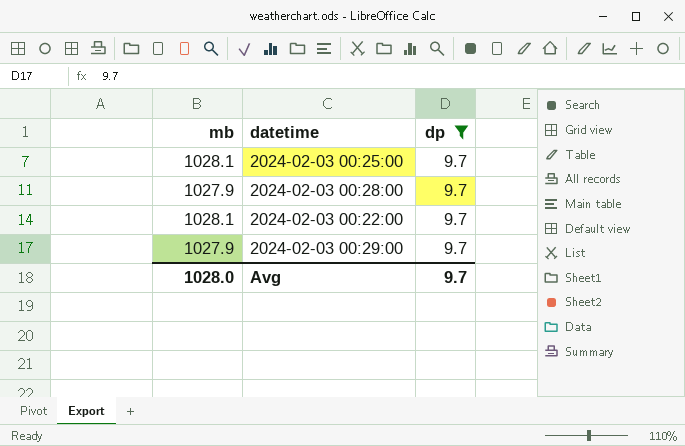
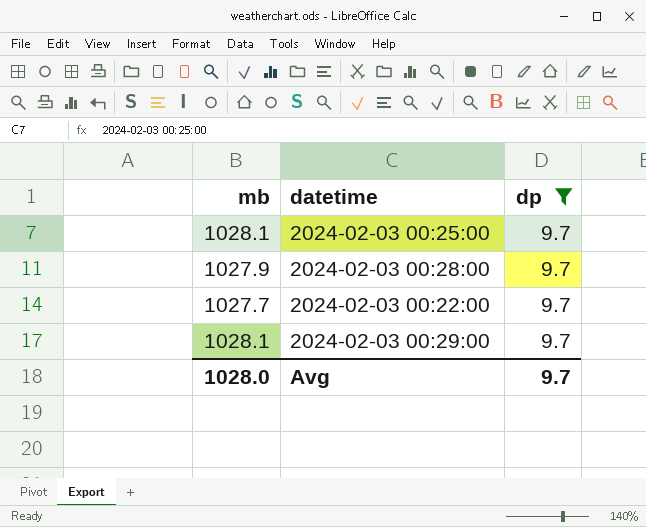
2024-02-03 00:22:00 | mb: 1028.1 -> 1027.7
2024-02-03 00:29:00 | mb: 1027.9 -> 1028.1

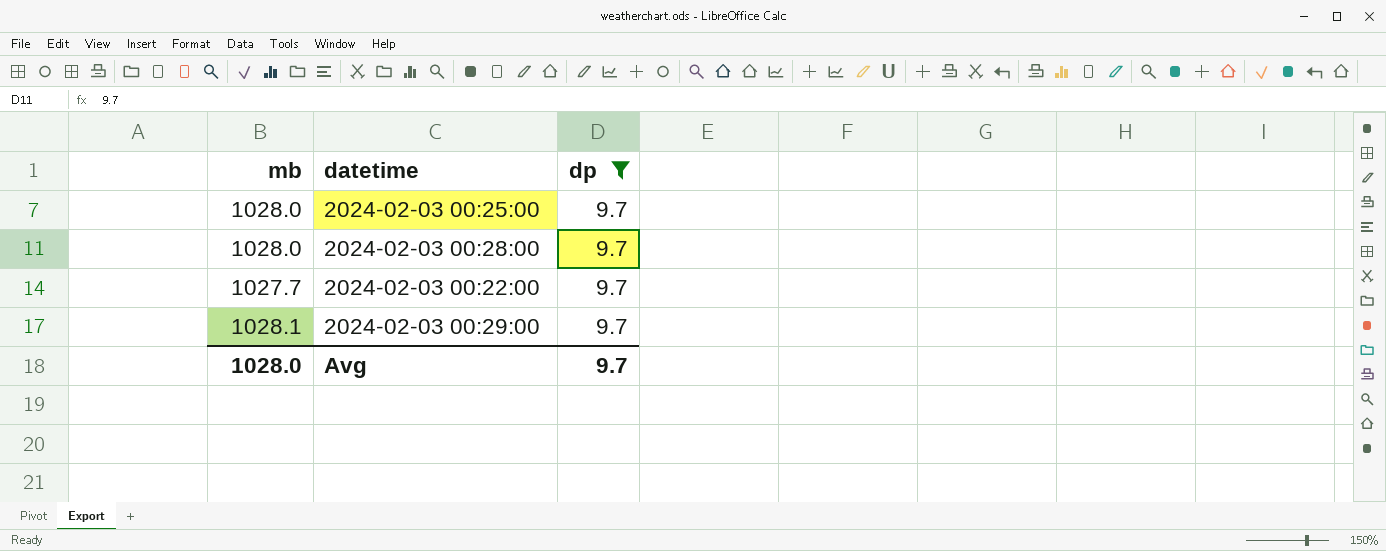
2024-02-03 00:25:00 | mb: 1028.1 -> 1028.0
2024-02-03 00:28:00 | mb: 1027.9 -> 1028.0

